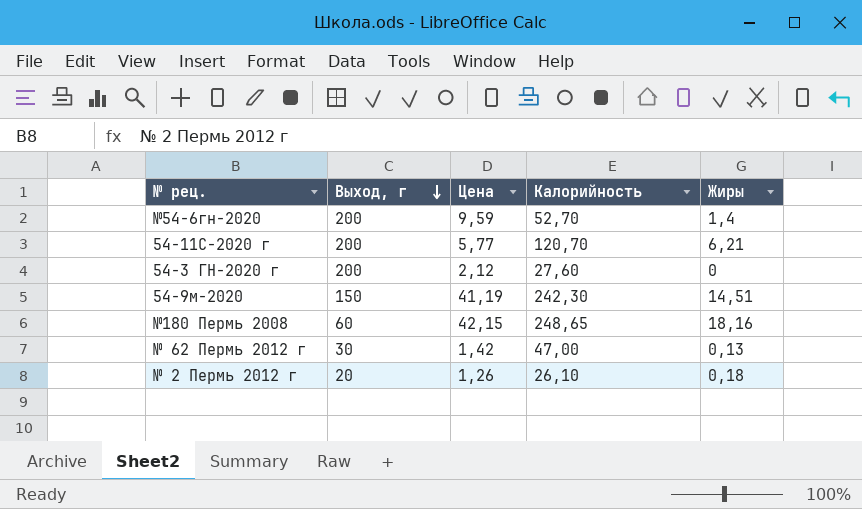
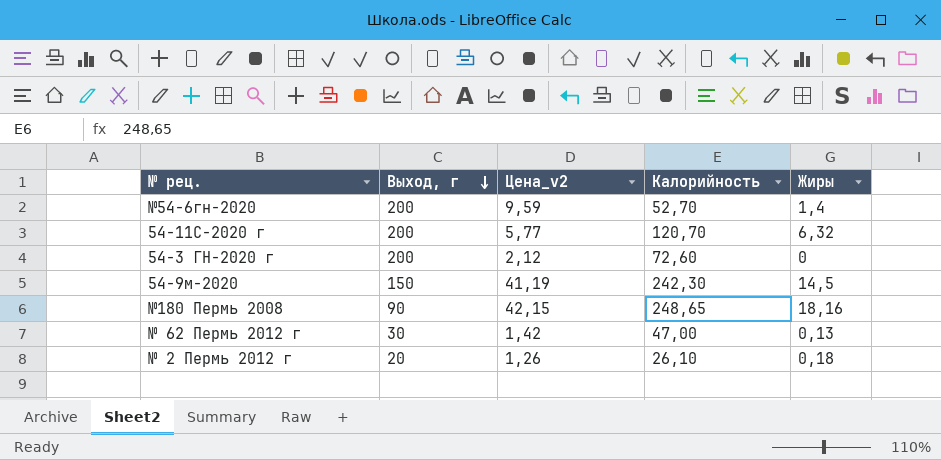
column name: Цена -> Цена_v2
54-11С-2020 г | Жиры: 6,21 -> 6,32
54-3 ГН-2020 г | Калорийность: 27,60 -> 72,60
54-9м-2020 | Жиры: 14,51 -> 14,5
№180 Пермь 2008 | Выход, г: 60 -> 90

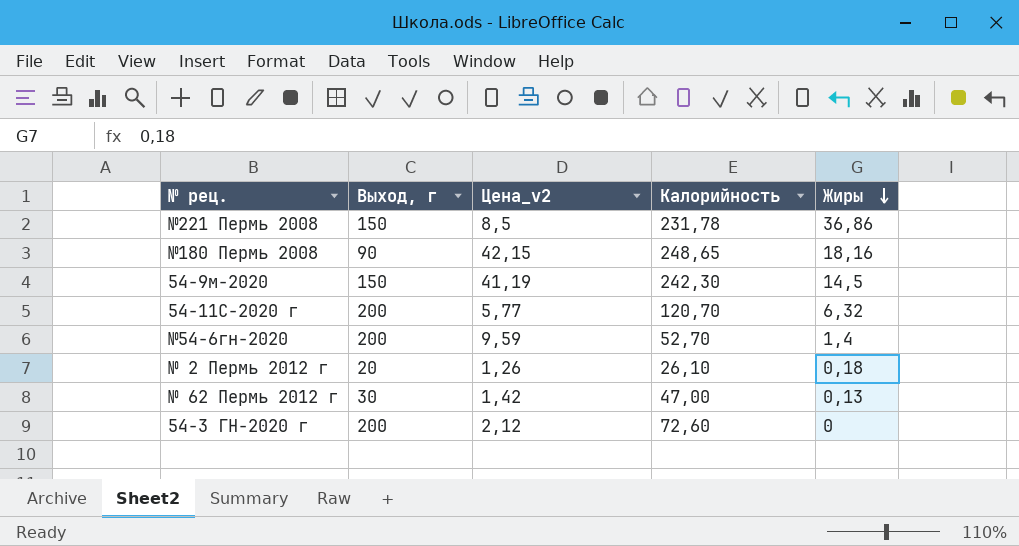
row order: Выход, г descending -> Жиры descending
row №221 Пермь 2008: none -> 150 | 8,5 | 231,78 | 36,86

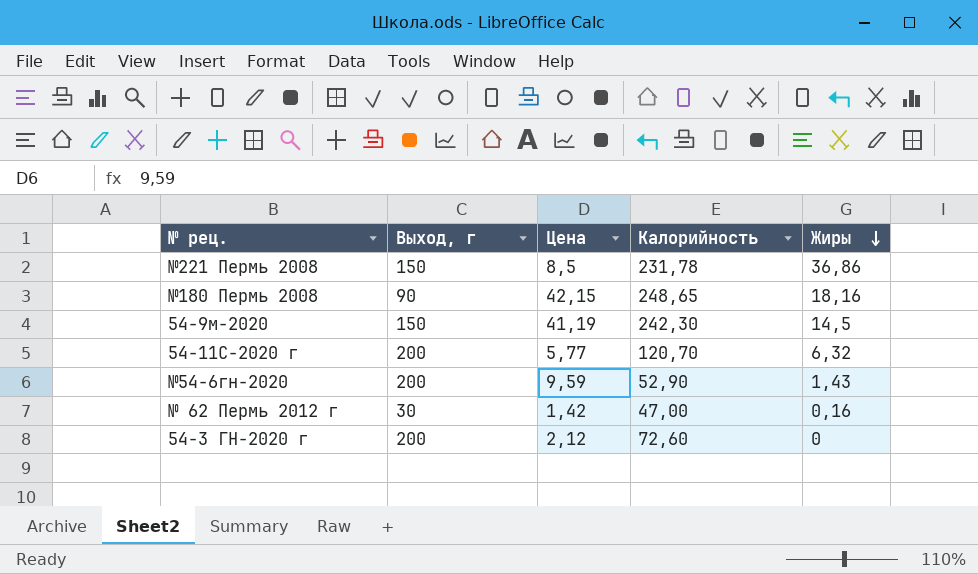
column name: Цена_v2 -> Цена
row № 2 Пермь 2012 г: 20 | 1,26 | 26,10 | 0,18 -> none
№54-6гн-2020 | Калорийность: 52,70 -> 52,90
№54-6гн-2020 | Жиры: 1,4 -> 1,43
№ 62 Пермь 2012 г | Жиры: 0,13 -> 0,16

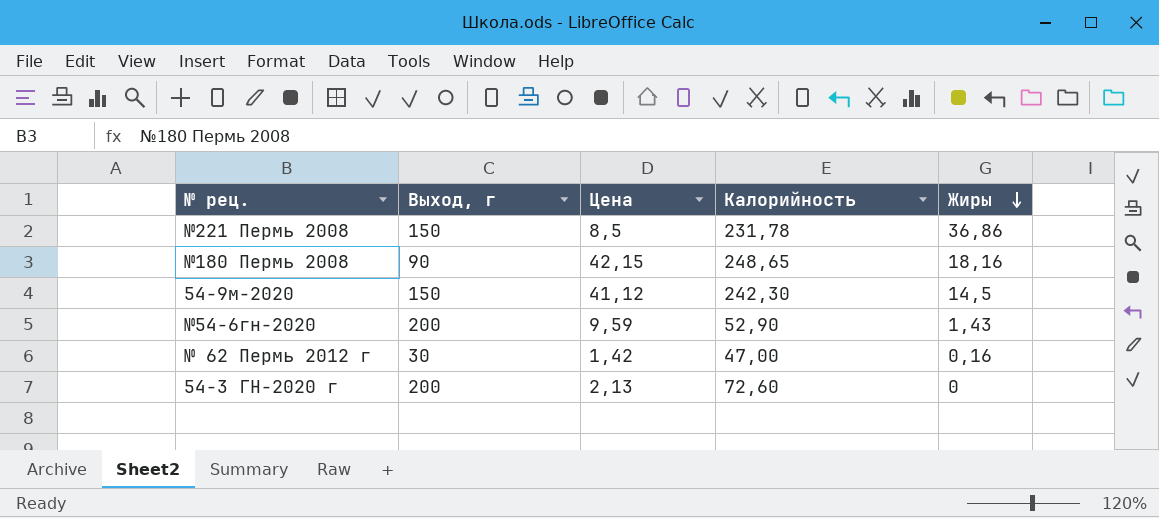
row 54-11С-2020 г: 200 | 5,77 | 120,70 | 6,32 -> none
54-9м-2020 | Цена: 41,19 -> 41,12
54-3 ГН-2020 г | Цена: 2,12 -> 2,13

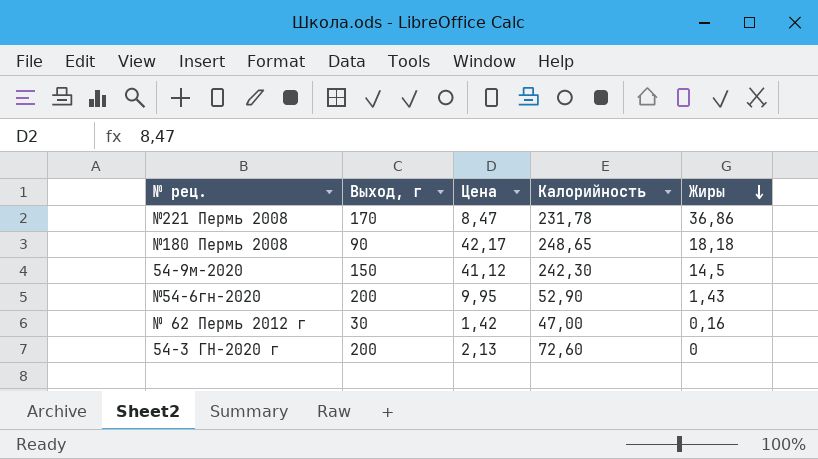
№221 Пермь 2008 | Выход, г: 150 -> 170
№221 Пермь 2008 | Цена: 8,5 -> 8,47
№180 Пермь 2008 | Цена: 42,15 -> 42,17
№180 Пермь 2008 | Жиры: 18,16 -> 18,18
№54-6гн-2020 | Цена: 9,59 -> 9,95

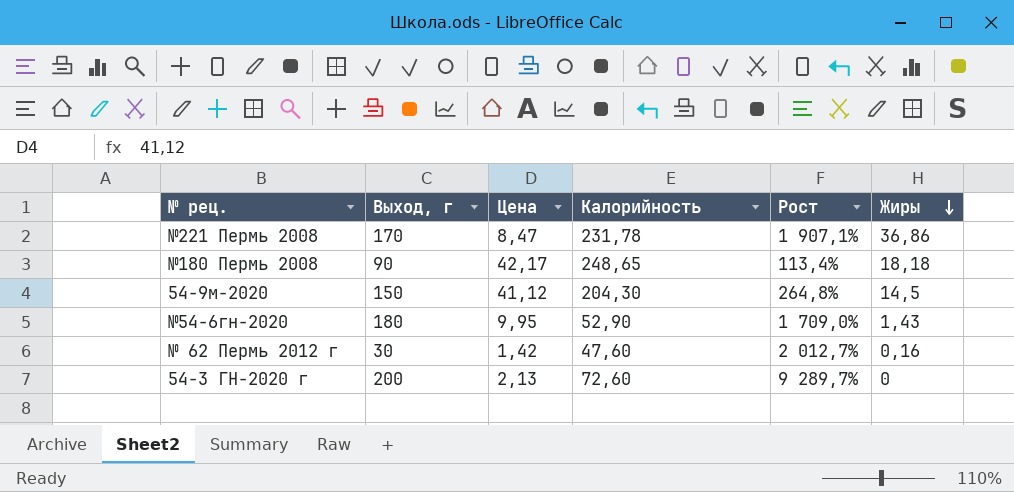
column Рост | formula: none -> ([Выход, г] - [Цена]) / [Цена]
54-9м-2020 | Калорийность: 242,30 -> 204,30
№54-6гн-2020 | Выход, г: 200 -> 180
№ 62 Пермь 2012 г | Калорийность: 47,00 -> 47,60

